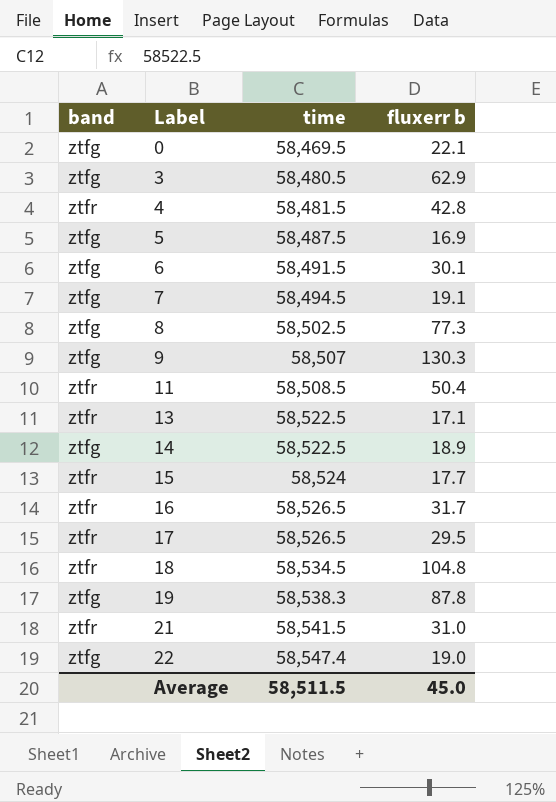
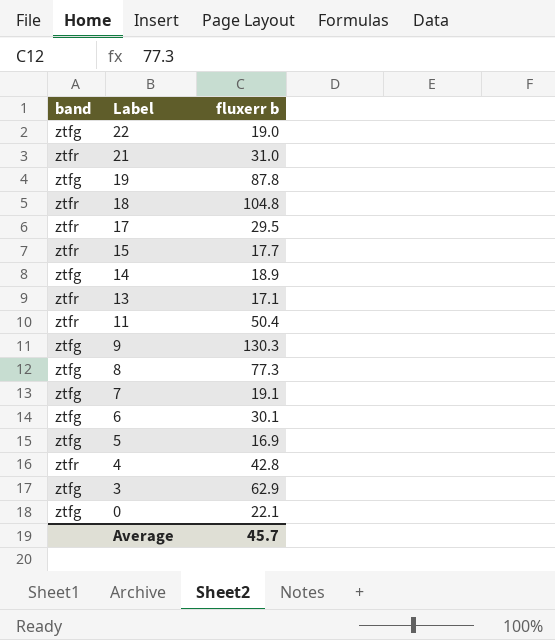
row order: Label ascending -> Label descending
column time | position: 3 -> none
row 16: ztfr | 58,526.5 | 31.7 -> none
Average | fluxerr b: 45.0 -> 45.7

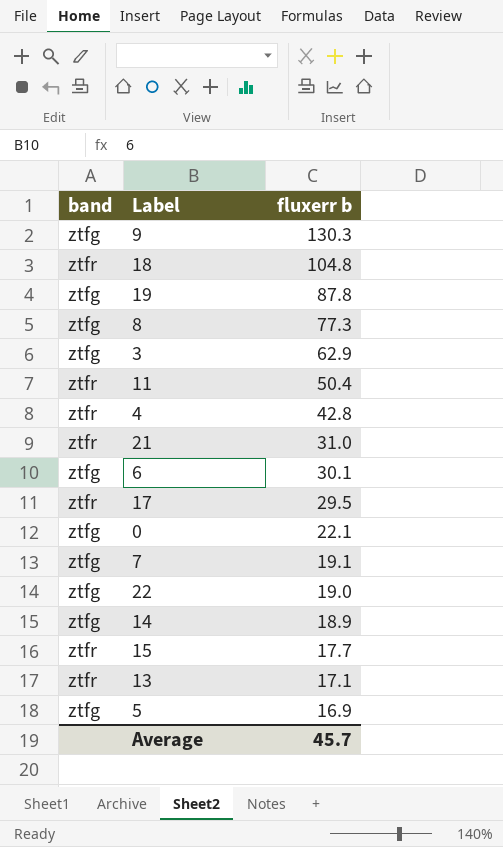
row order: Label descending -> fluxerr b descending

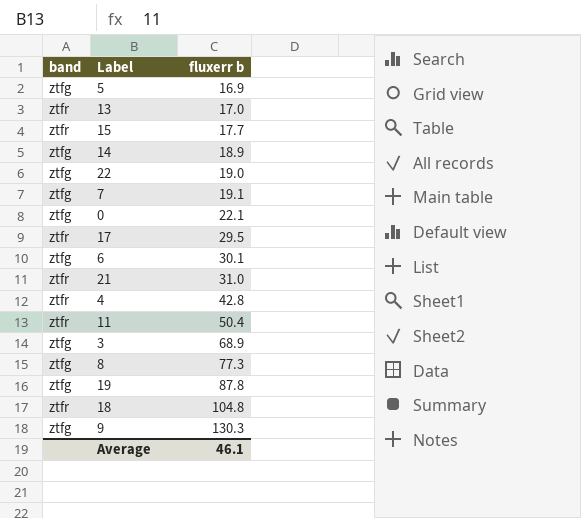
row order: fluxerr b descending -> fluxerr b ascending
13 | fluxerr b: 17.1 -> 17.0
3 | fluxerr b: 62.9 -> 68.9
Average | fluxerr b: 45.7 -> 46.1

